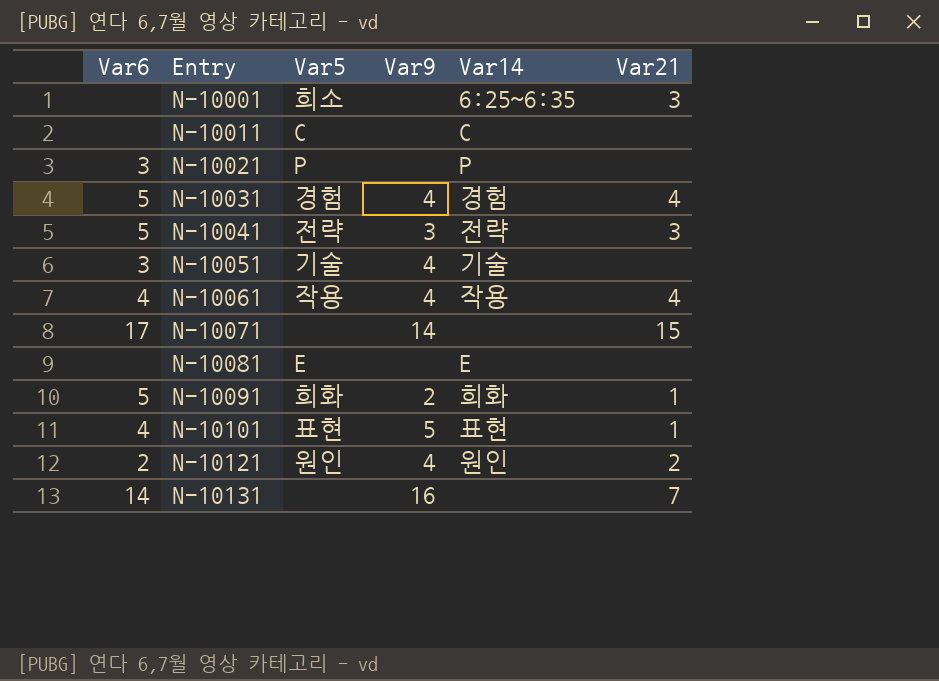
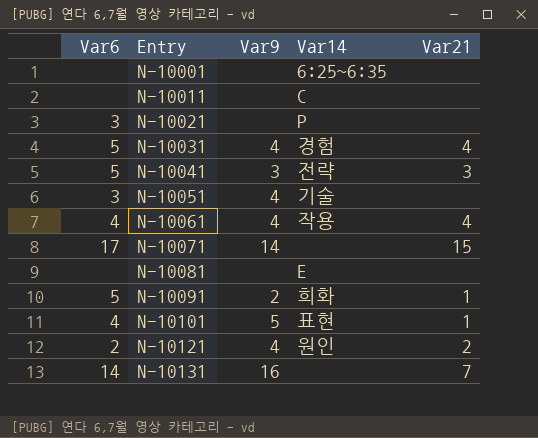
column Var5 | position: 3 -> none
N-10001 | Var21: 3 -> none

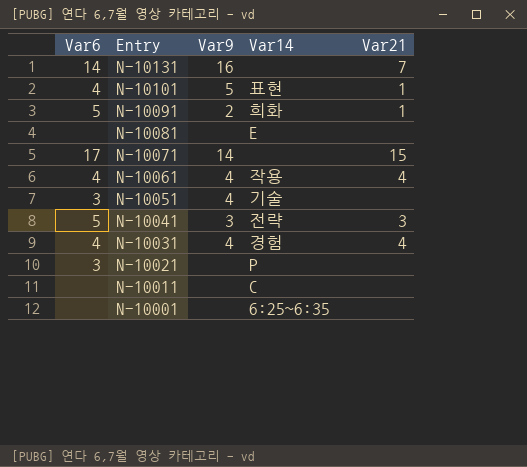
row order: Entry ascending -> Entry descending
row N-10121: 2 | 4 | 원인 | 2 -> none
N-10031 | Var6: 5 -> 4

